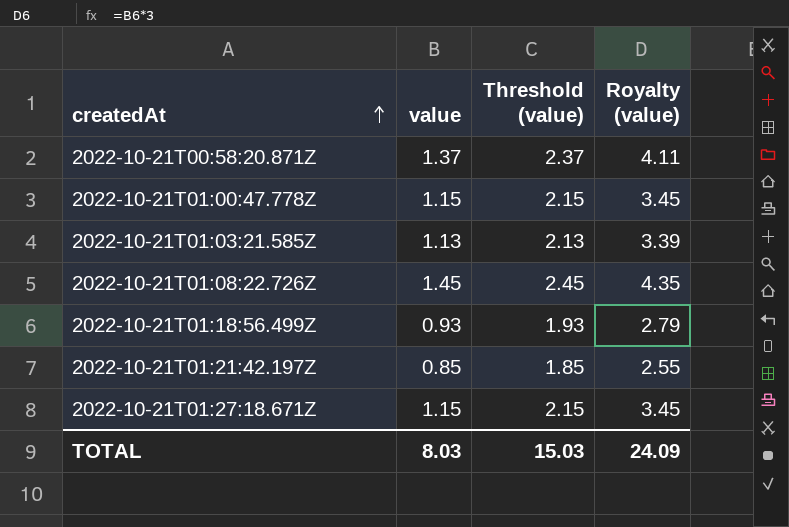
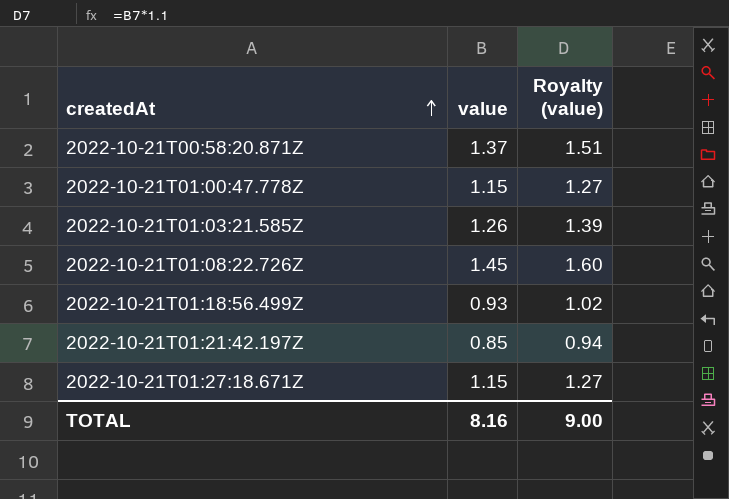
column Threshold (value) | formula: [value] + 1 -> none
column Royalty (value) | formula: [value] * 3 -> [value] * 1.1
2022-10-21T01:03:21.585Z | value: 1.13 -> 1.26
TOTAL | value: 8.03 -> 8.16
TOTAL | Royalty (value): 24.09 -> 9.00

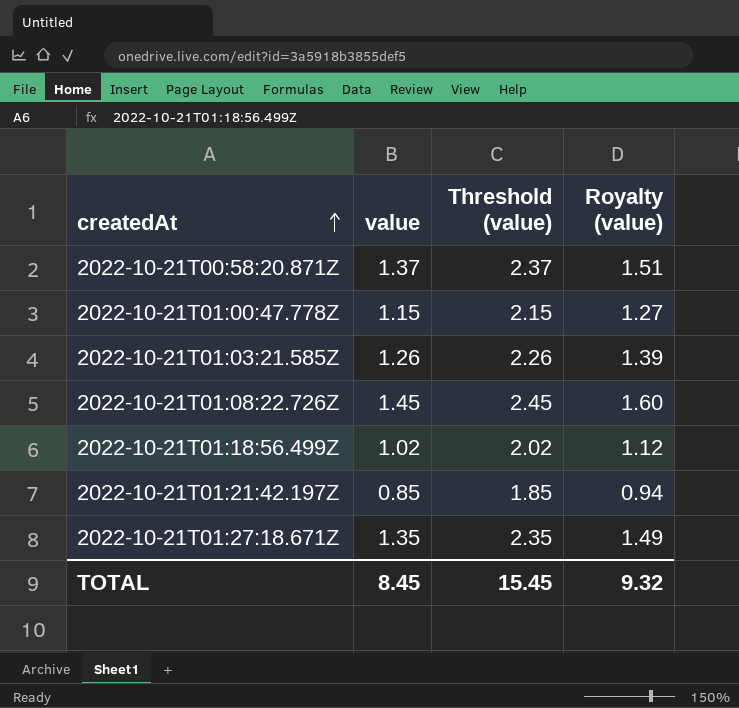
column Threshold (value) | formula: none -> [value] + 1
2022-10-21T01:18:56.499Z | value: 0.93 -> 1.02
2022-10-21T01:18:56.499Z | Royalty (value): 1.02 -> 1.12
2022-10-21T01:27:18.671Z | value: 1.15 -> 1.35
2022-10-21T01:27:18.671Z | Royalty (value): 1.27 -> 1.49
TOTAL | value: 8.16 -> 8.45
TOTAL | Royalty (value): 9.00 -> 9.32

